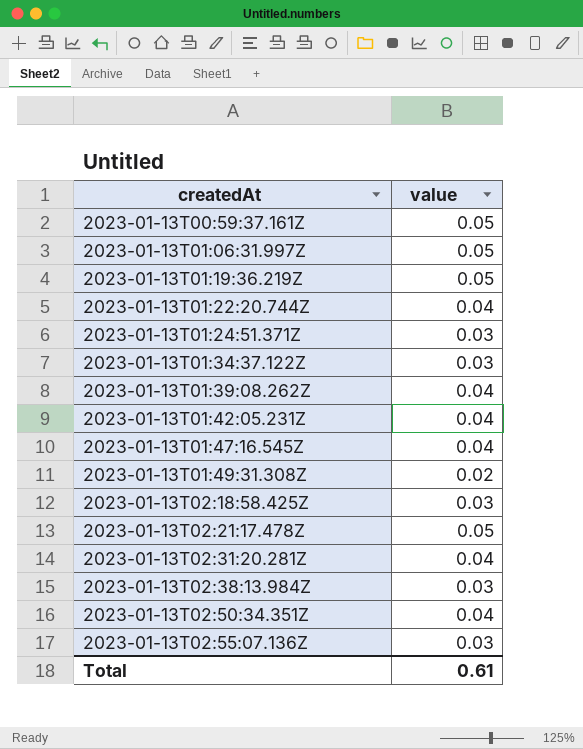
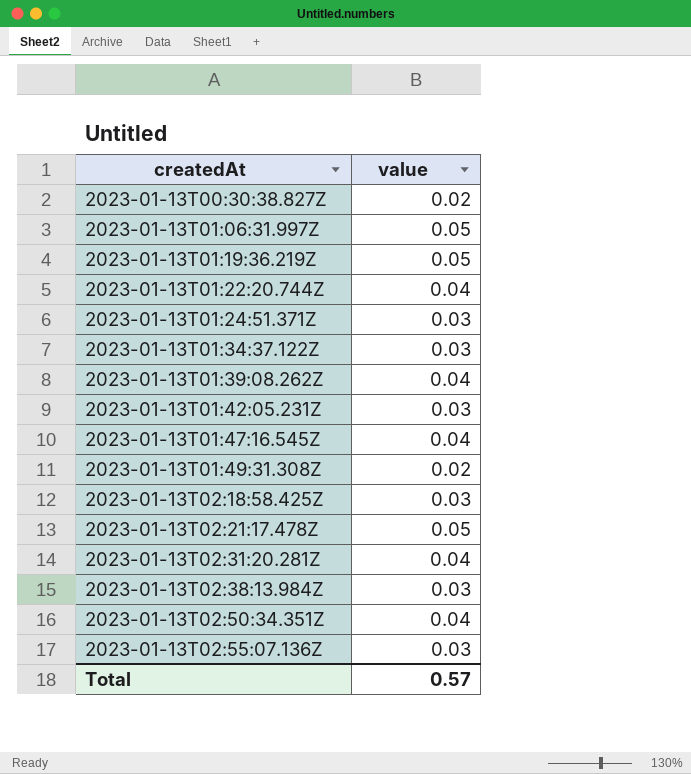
row 2023-01-13T00:59:37.161Z: 0.05 -> none
row 2023-01-13T00:30:38.827Z: none -> 0.02
2023-01-13T01:42:05.231Z | value: 0.04 -> 0.03
Total | value: 0.61 -> 0.57

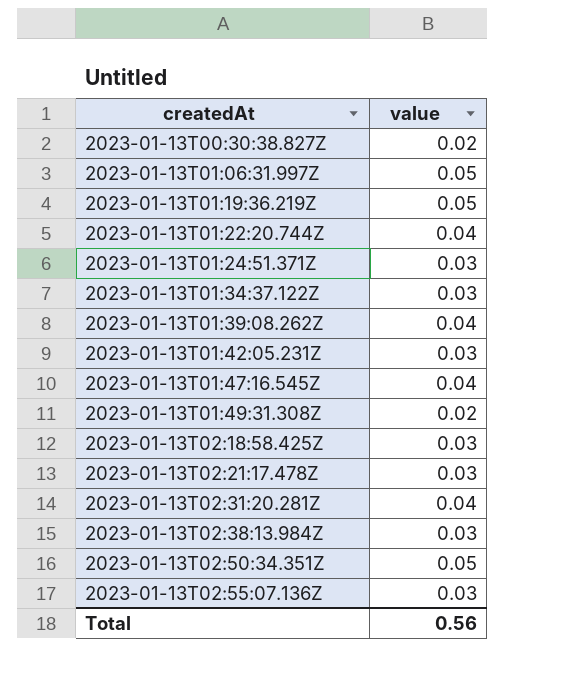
2023-01-13T02:21:17.478Z | value: 0.05 -> 0.03
2023-01-13T02:50:34.351Z | value: 0.04 -> 0.05
Total | value: 0.57 -> 0.56

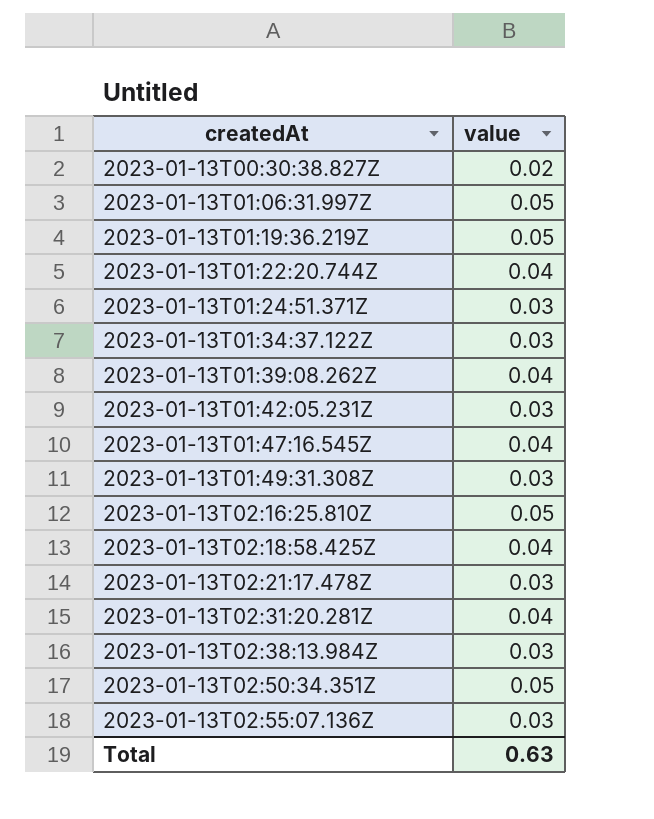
2023-01-13T01:49:31.308Z | value: 0.02 -> 0.03
row 2023-01-13T02:16:25.810Z: none -> 0.05
2023-01-13T02:18:58.425Z | value: 0.03 -> 0.04
Total | value: 0.56 -> 0.63

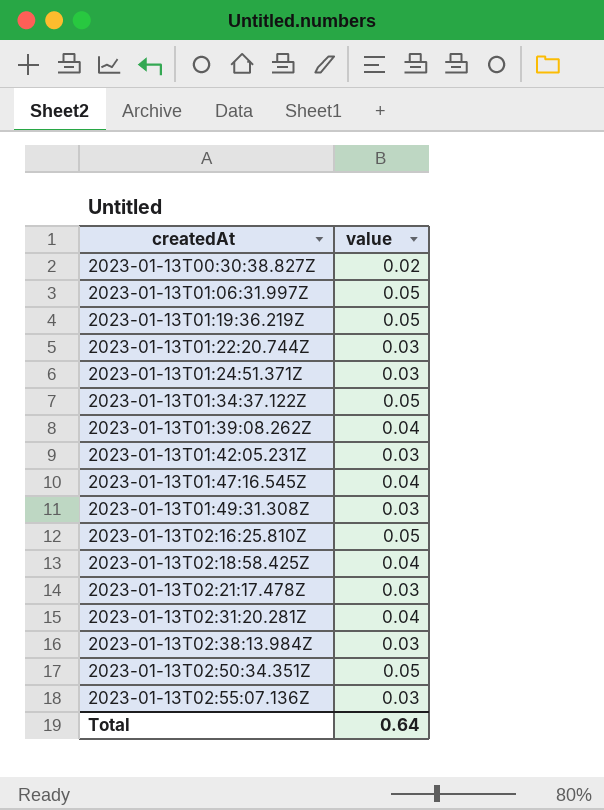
2023-01-13T01:22:20.744Z | value: 0.04 -> 0.03
2023-01-13T01:34:37.122Z | value: 0.03 -> 0.05
Total | value: 0.63 -> 0.64

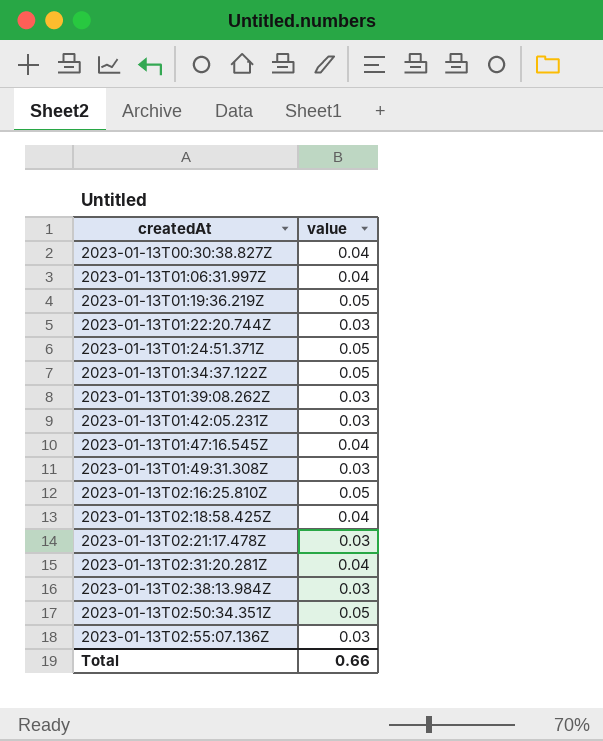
2023-01-13T00:30:38.827Z | value: 0.02 -> 0.04
2023-01-13T01:06:31.997Z | value: 0.05 -> 0.04
2023-01-13T01:24:51.371Z | value: 0.03 -> 0.05
2023-01-13T01:39:08.262Z | value: 0.04 -> 0.03
Total | value: 0.64 -> 0.66

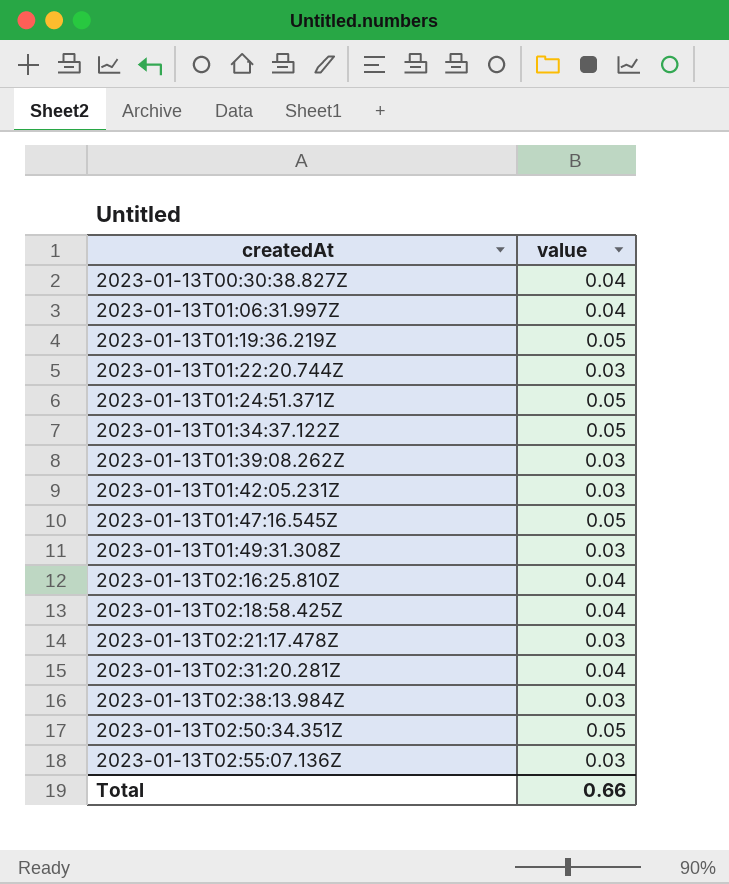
2023-01-13T01:47:16.545Z | value: 0.04 -> 0.05
2023-01-13T02:16:25.810Z | value: 0.05 -> 0.04

